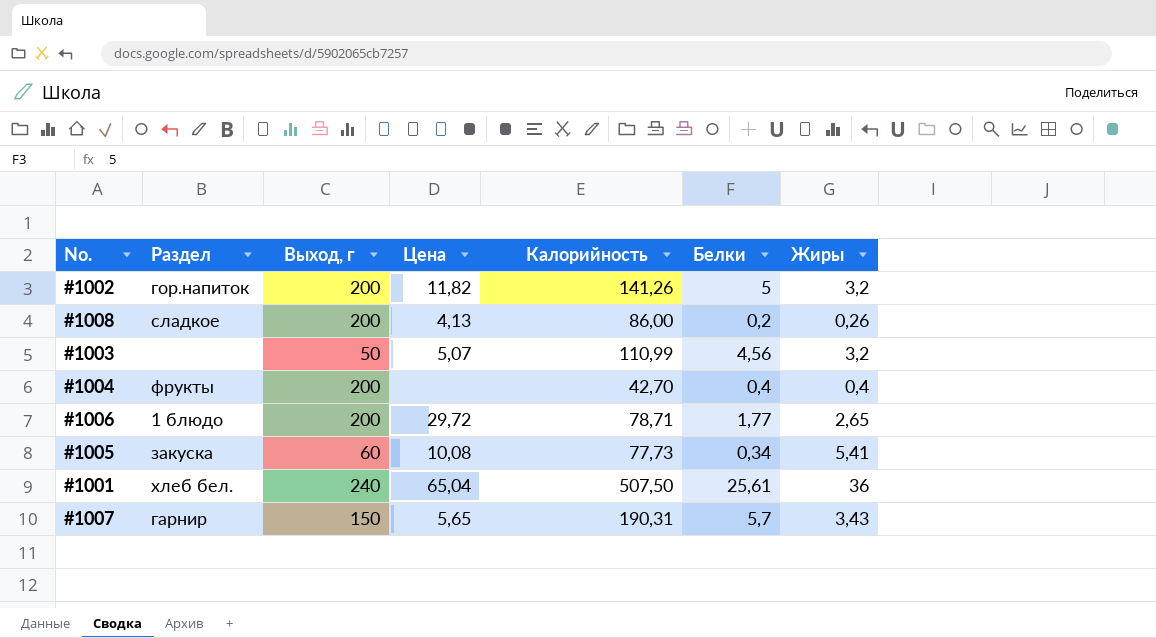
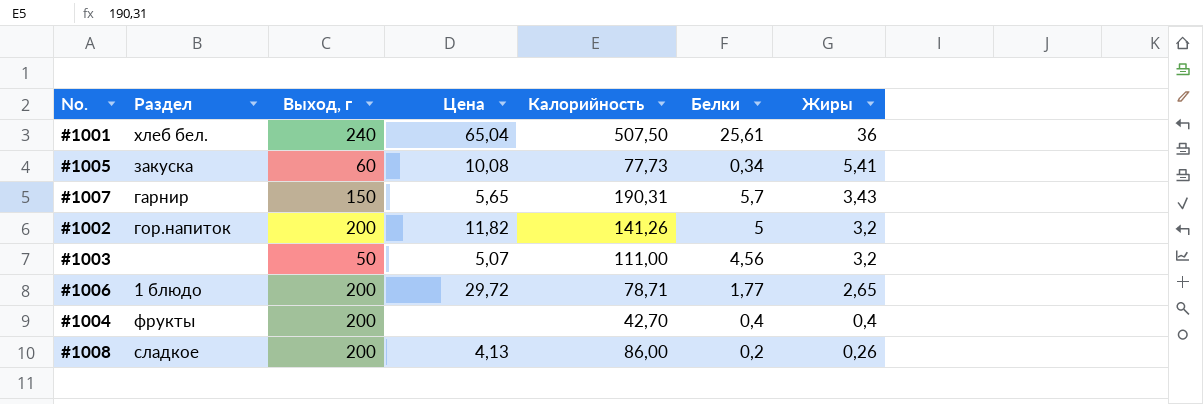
row order: none -> Жиры descending
#1003 | Калорийность: 110,99 -> 111,00

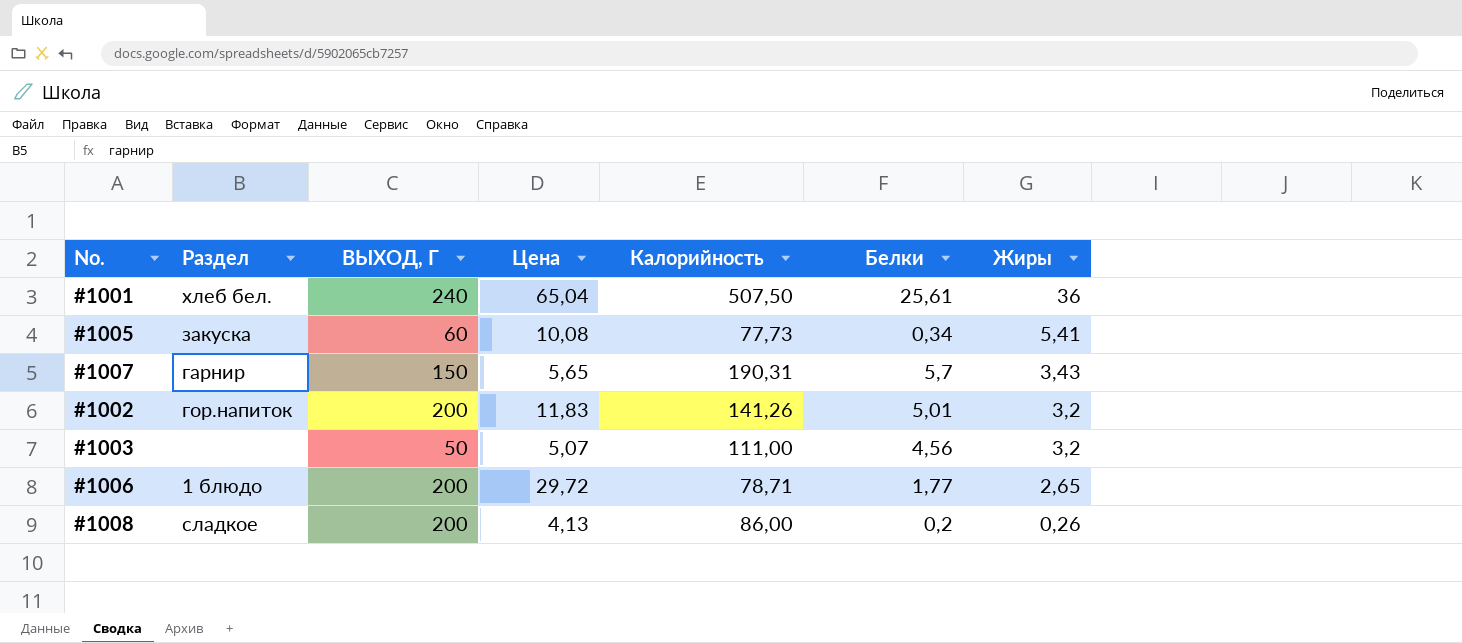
column name: Выход, г -> ВЫХОД, Г
row #1004: фрукты | 200 | none | 42,70 | 0,4 | 0,4 -> none
#1002 | Цена: 11,82 -> 11,83
#1002 | Белки: 5 -> 5,01

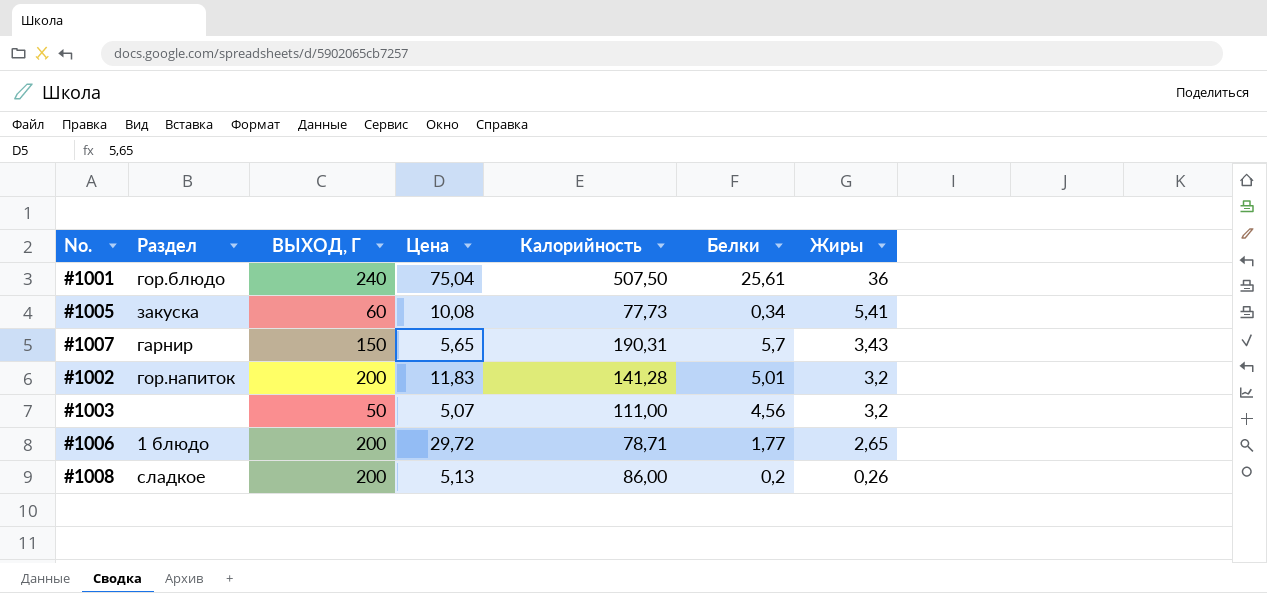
#1001 | Раздел: хлеб бел. -> гор.блюдо
#1001 | Цена: 65,04 -> 75,04
#1002 | Калорийность: 141,26 -> 141,28
#1008 | Цена: 4,13 -> 5,13

